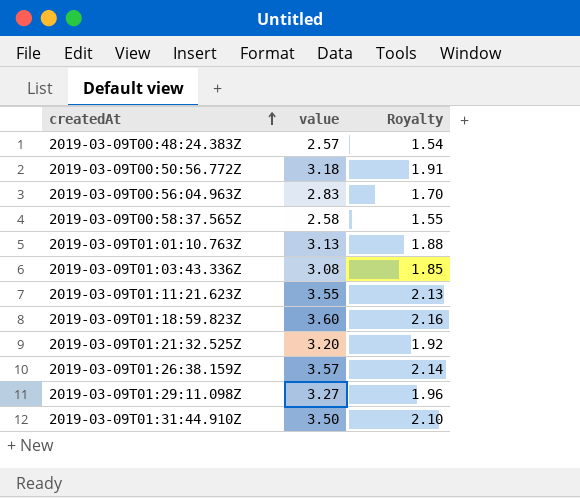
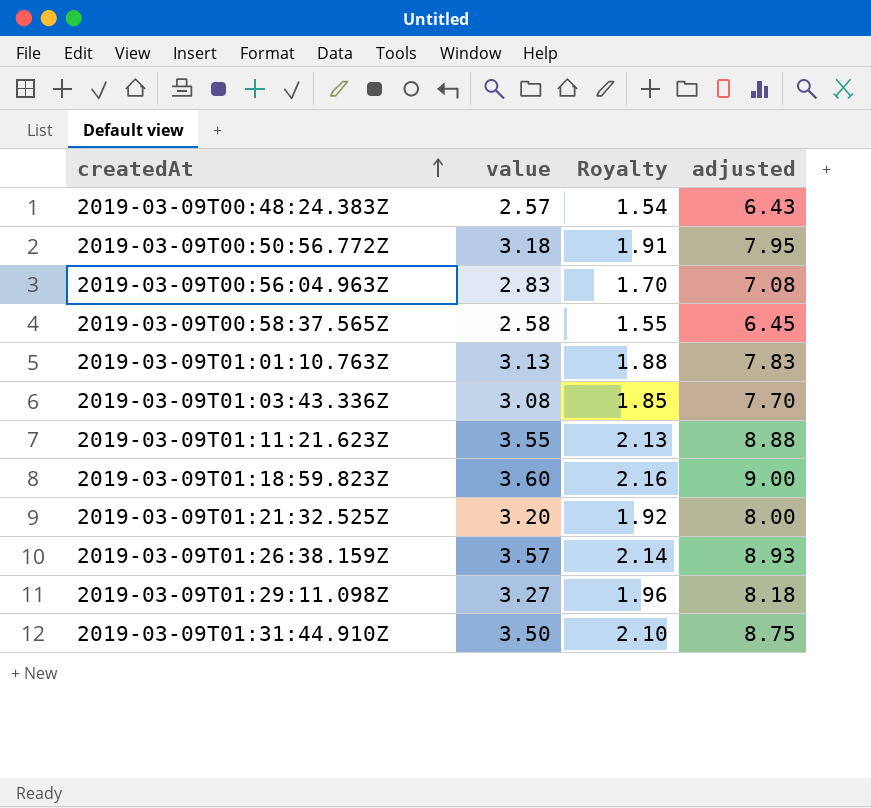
column adjusted | formula: none -> [value] * 2.5

